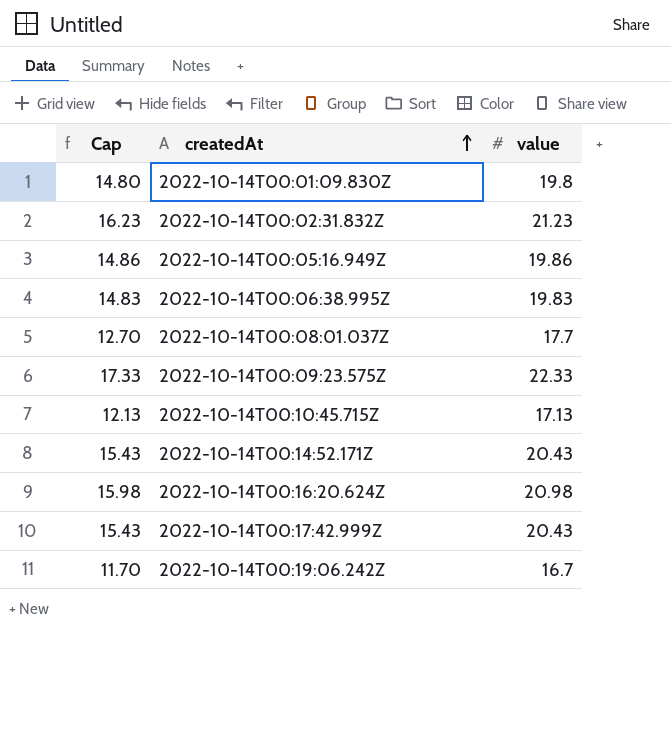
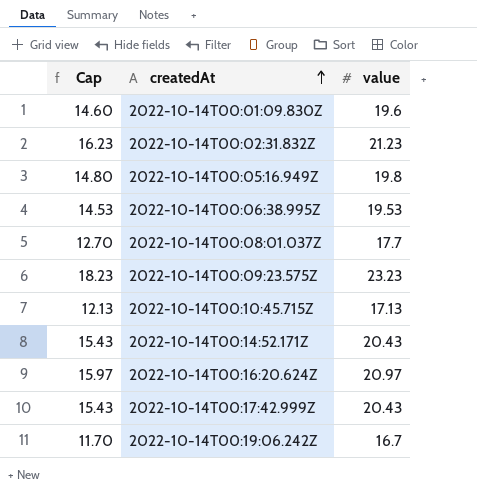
2022-10-14T00:01:09.830Z | Cap: 14.80 -> 14.60
2022-10-14T00:01:09.830Z | value: 19.8 -> 19.6
2022-10-14T00:05:16.949Z | Cap: 14.86 -> 14.80
2022-10-14T00:05:16.949Z | value: 19.86 -> 19.8
2022-10-14T00:06:38.995Z | Cap: 14.83 -> 14.53
2022-10-14T00:06:38.995Z | value: 19.83 -> 19.53
2022-10-14T00:09:23.575Z | Cap: 17.33 -> 18.23
2022-10-14T00:09:23.575Z | value: 22.33 -> 23.23
2022-10-14T00:16:20.624Z | Cap: 15.98 -> 15.97
2022-10-14T00:16:20.624Z | value: 20.98 -> 20.97

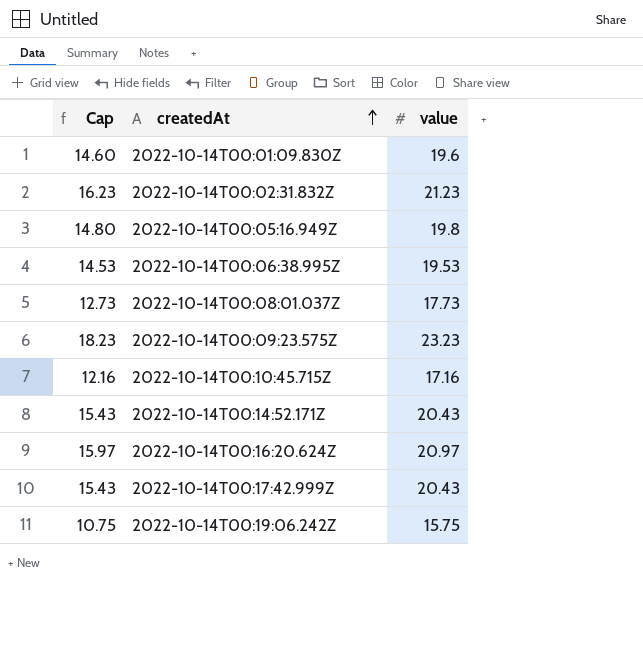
2022-10-14T00:08:01.037Z | Cap: 12.70 -> 12.73
2022-10-14T00:08:01.037Z | value: 17.7 -> 17.73
2022-10-14T00:10:45.715Z | Cap: 12.13 -> 12.16
2022-10-14T00:10:45.715Z | value: 17.13 -> 17.16
2022-10-14T00:19:06.242Z | Cap: 11.70 -> 10.75
2022-10-14T00:19:06.242Z | value: 16.7 -> 15.75

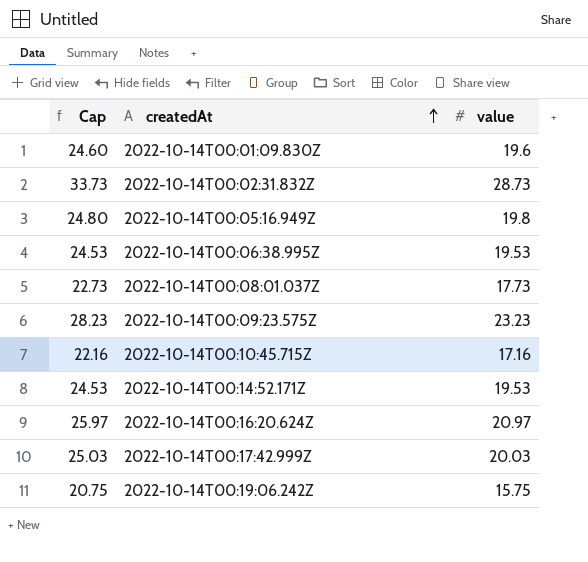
column Cap | formula: [value] - 5 -> [value] + 5
2022-10-14T00:02:31.832Z | value: 21.23 -> 28.73
2022-10-14T00:14:52.171Z | value: 20.43 -> 19.53
2022-10-14T00:17:42.999Z | value: 20.43 -> 20.03

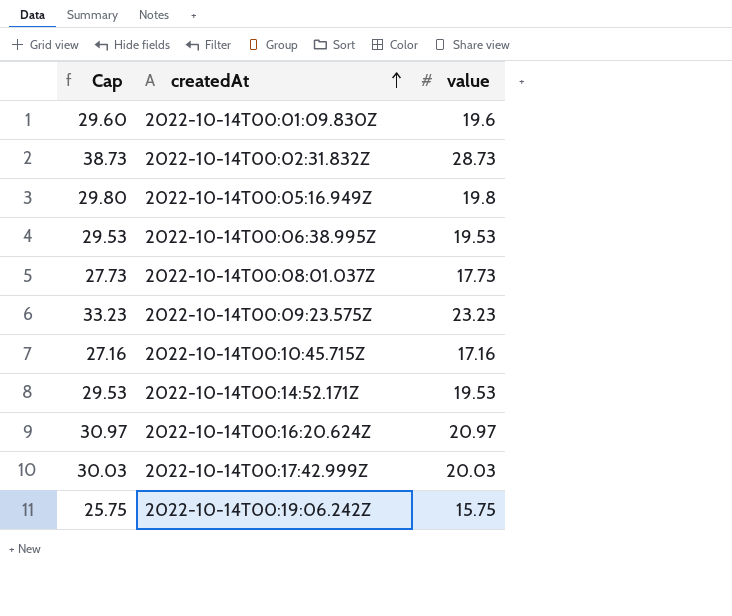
column Cap | formula: [value] + 5 -> [value] + 10

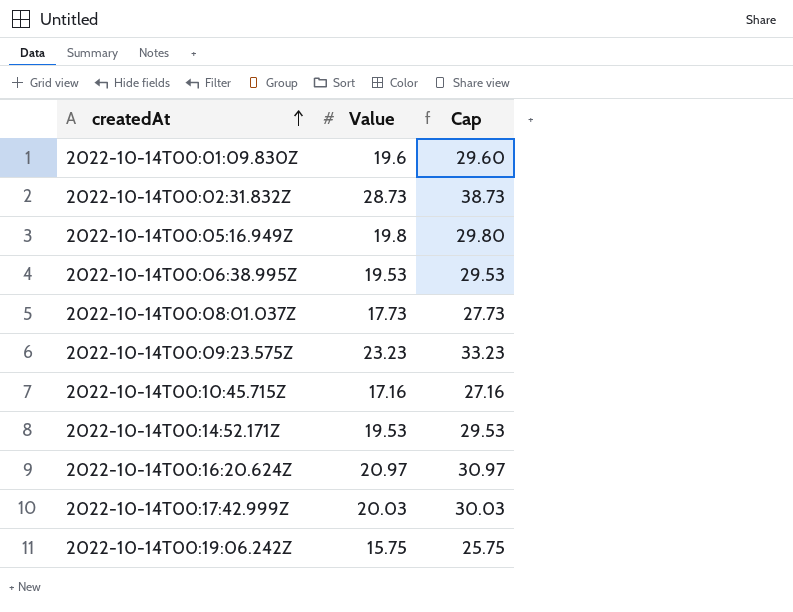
column name: value -> Value
column Cap | position: 1 -> 3

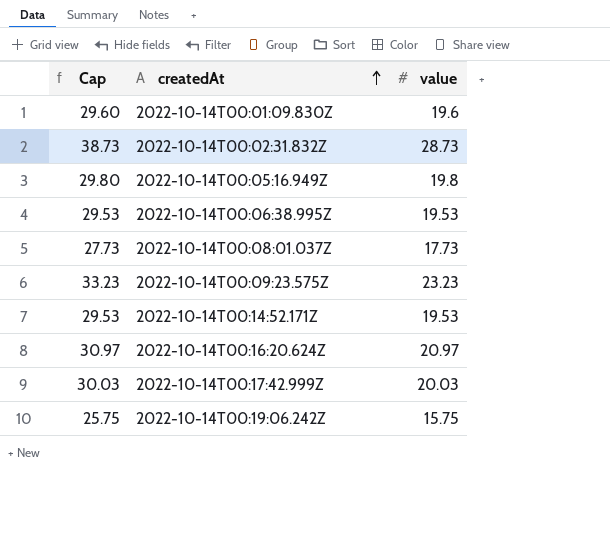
column Cap | position: 3 -> 1
column name: Value -> value
row 2022-10-14T00:10:45.715Z: 17.16 | 27.16 -> none

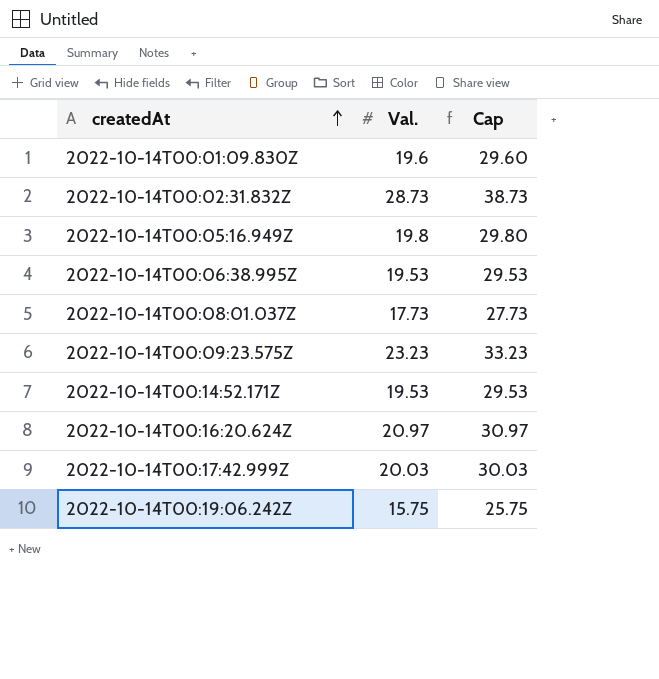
column name: value -> Val.
column Cap | position: 1 -> 3

